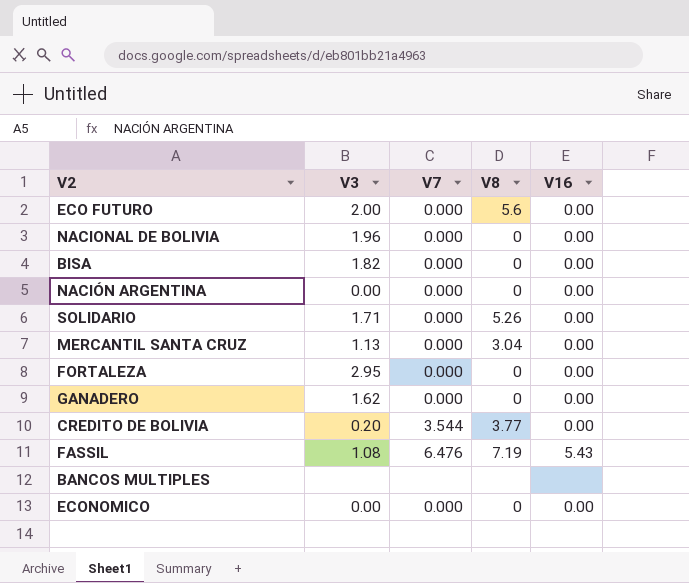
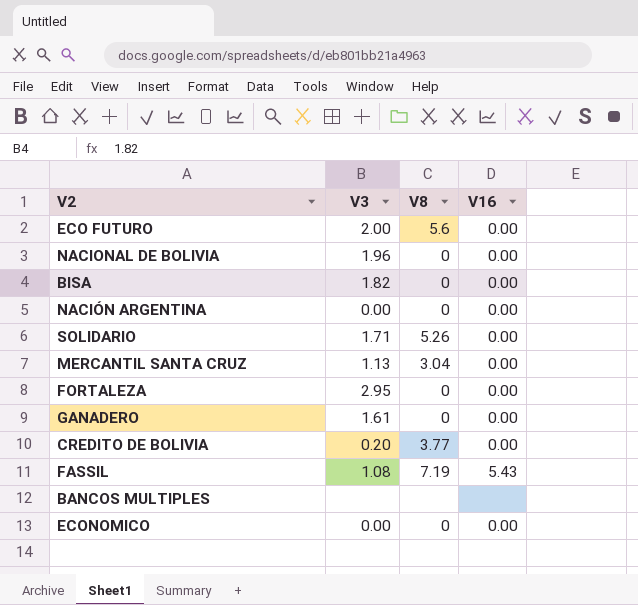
column V7 | position: 3 -> none
GANADERO | V3: 1.62 -> 1.61

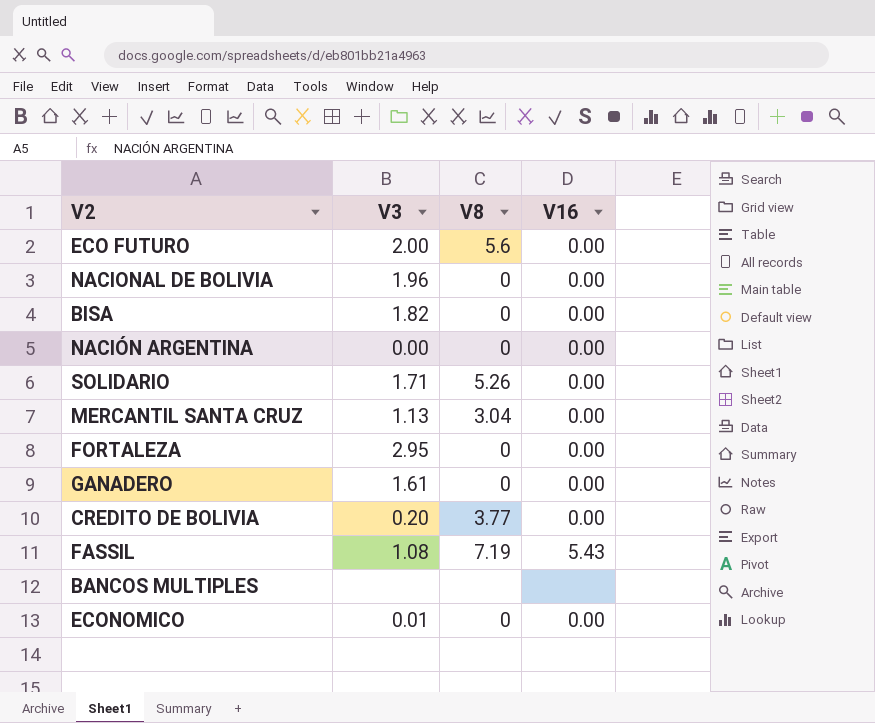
ECONOMICO | V3: 0.00 -> 0.01

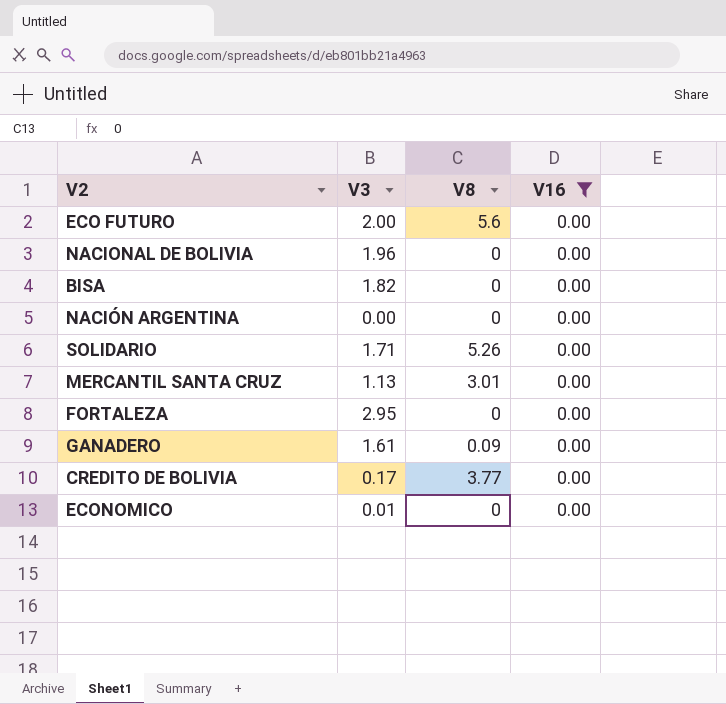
filter: none -> V16 = 0.00
MERCANTIL SANTA CRUZ | V8: 3.04 -> 3.01
GANADERO | V8: 0 -> 0.09
CREDITO DE BOLIVIA | V3: 0.20 -> 0.17

